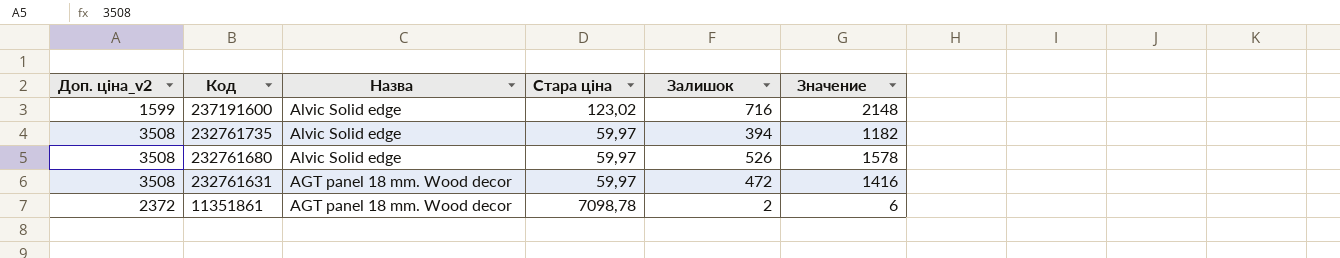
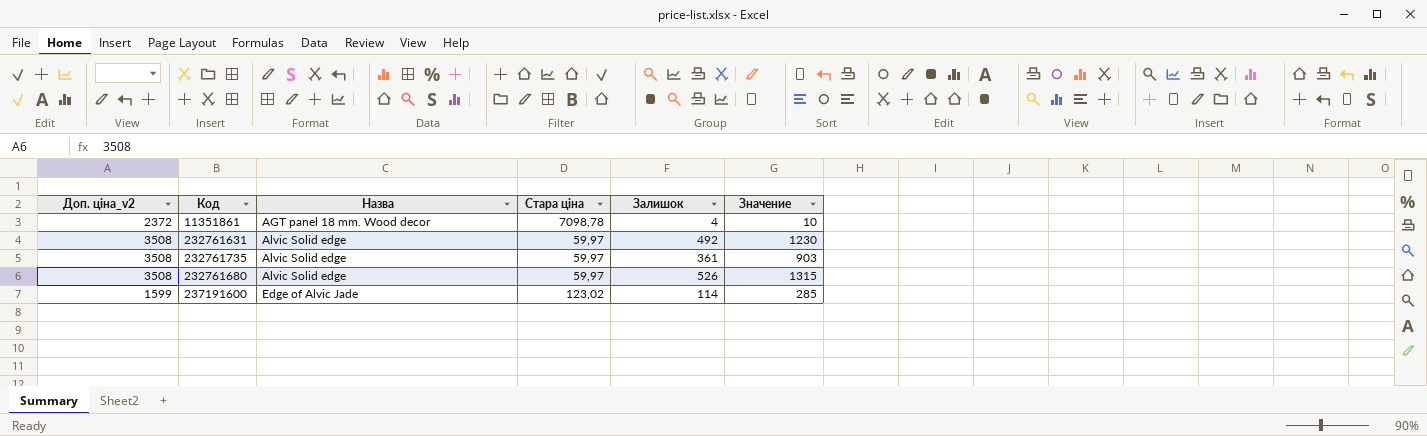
row order: Код descending -> Назва ascending
column Значение | formula: [Залишок] * 3 -> [Залишок] * 2,5
11351861 | Залишок: 2 -> 4
232761631 | Назва: AGT panel 18 mm. Wood decor -> Alvic Solid edge
232761631 | Залишок: 472 -> 492
232761735 | Залишок: 394 -> 361
237191600 | Назва: Alvic Solid edge -> Edge of Alvic Jade
237191600 | Залишок: 716 -> 114

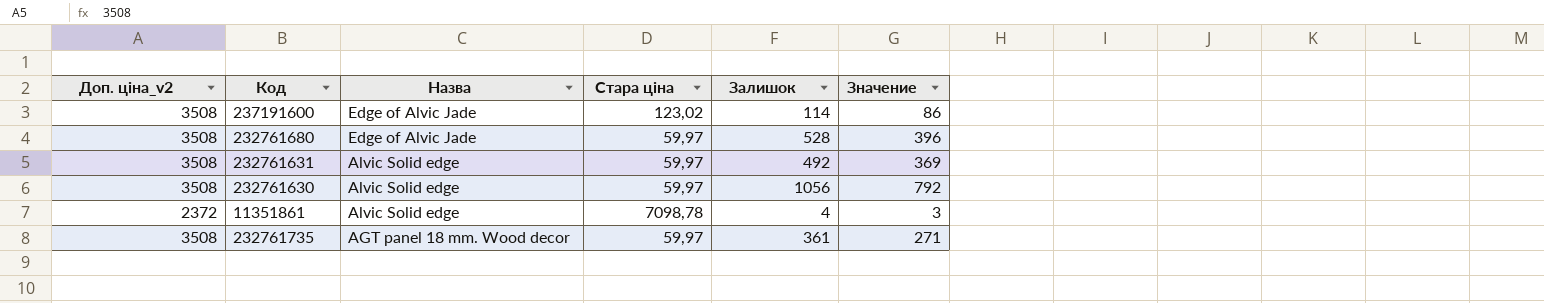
row order: Назва ascending -> Назва descending
column Значение | formula: [Залишок] * 2,5 -> [Залишок] * 0,75
237191600 | Доп. ціна_v2: 1599 -> 3508
232761680 | Назва: Alvic Solid edge -> Edge of Alvic Jade
232761680 | Залишок: 526 -> 528
row 232761630: none -> 3508 | Alvic Solid edge | 59,97 | 1056 | 792
11351861 | Назва: AGT panel 18 mm. Wood decor -> Alvic Solid edge
232761735 | Назва: Alvic Solid edge -> AGT panel 18 mm. Wood decor

